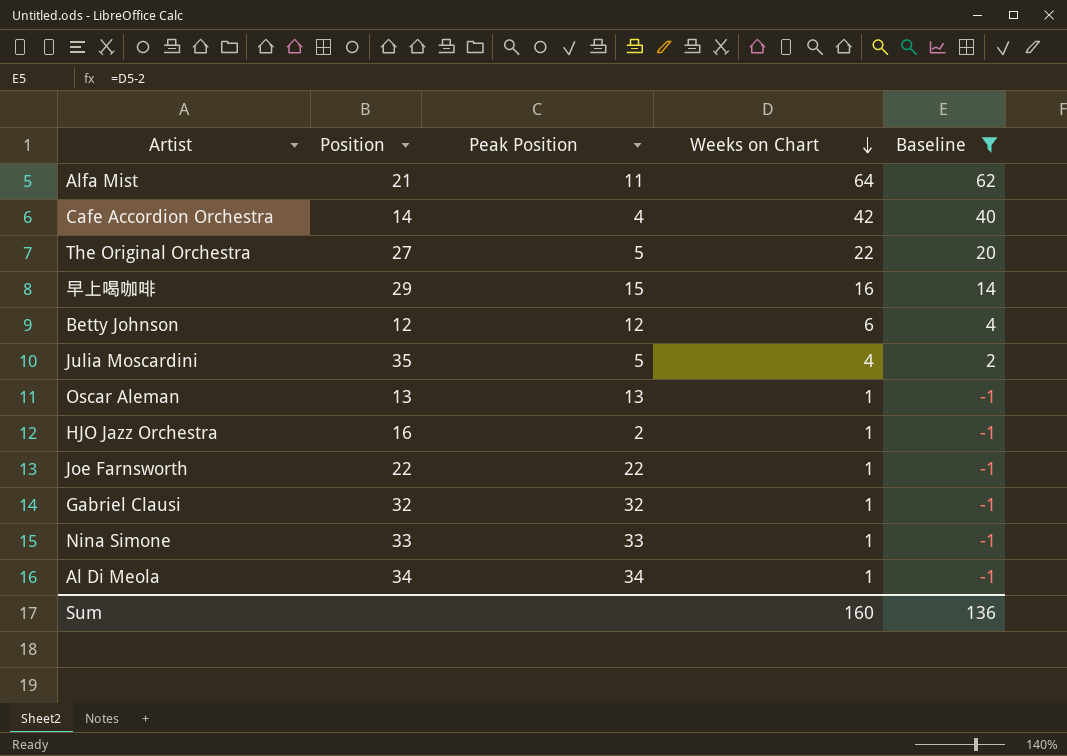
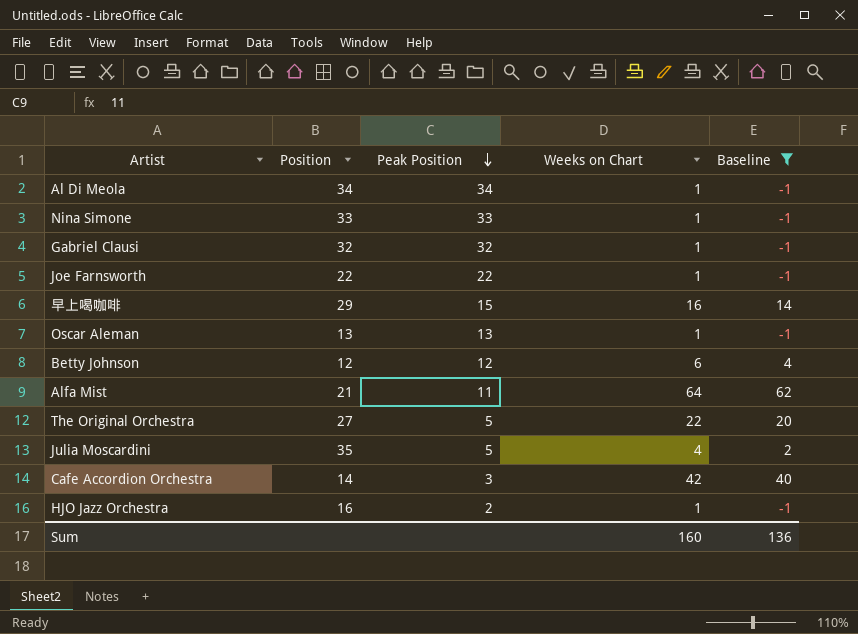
row order: Weeks on Chart descending -> Peak Position descending
Cafe Accordion Orchestra | Peak Position: 4 -> 3

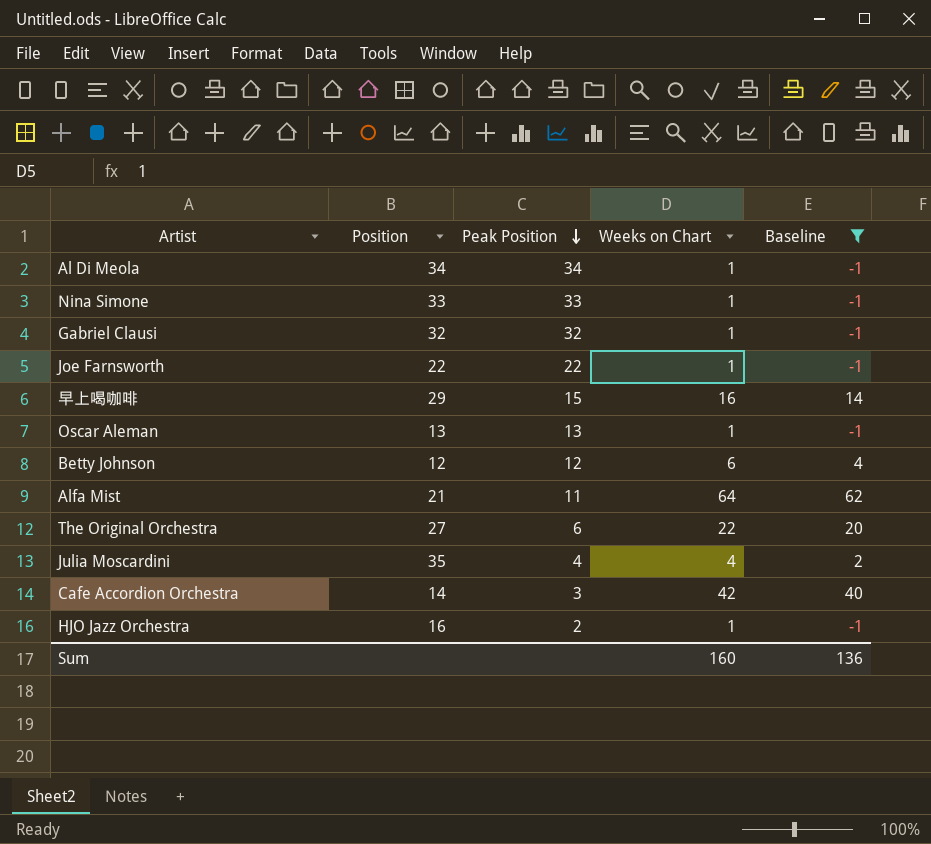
The Original Orchestra | Peak Position: 5 -> 6
Julia Moscardini | Peak Position: 5 -> 4

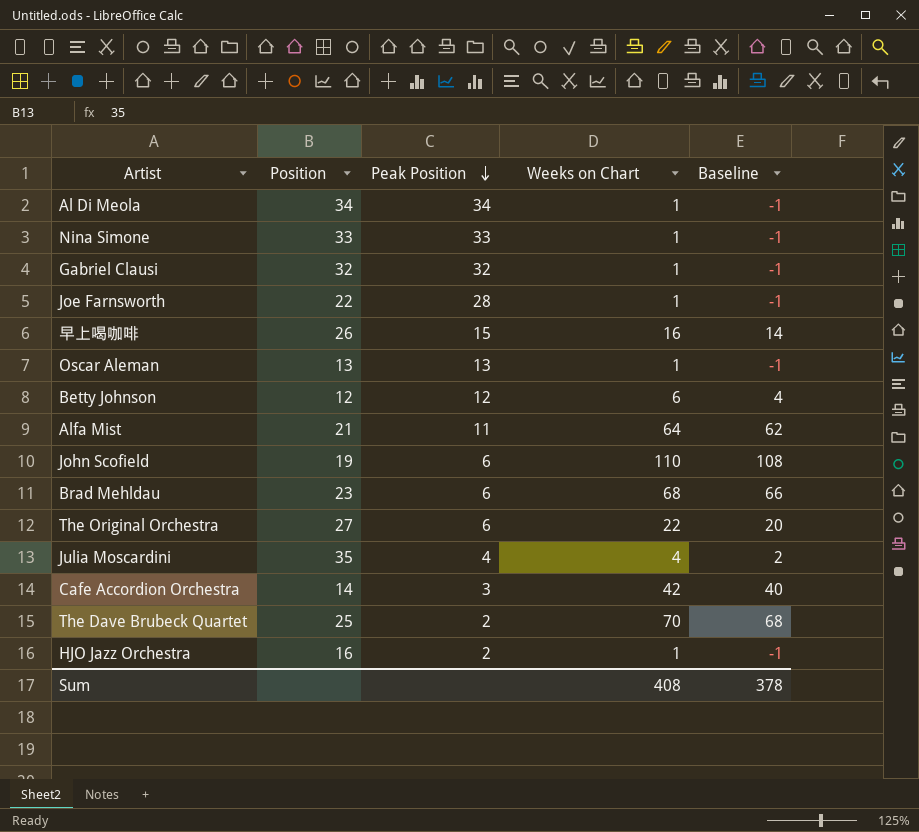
filter: Baseline <= 62 -> none
Joe Farnsworth | Peak Position: 22 -> 28
早上喝咖啡 | Position: 29 -> 26
Sum | Weeks on Chart: 160 -> 408
Sum | Baseline: 136 -> 378

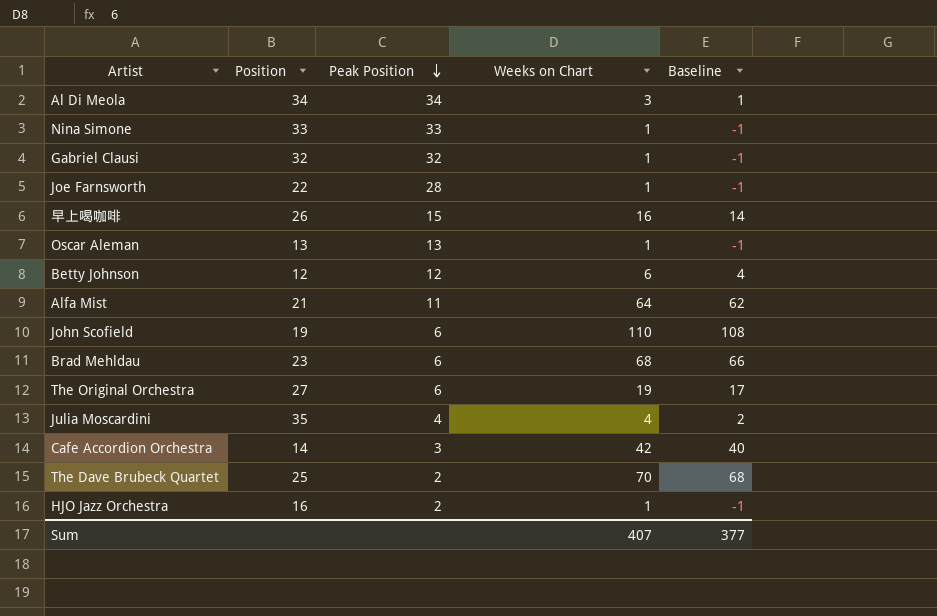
Al Di Meola | Weeks on Chart: 1 -> 3
Al Di Meola | Baseline: -1 -> 1
The Original Orchestra | Weeks on Chart: 22 -> 19
The Original Orchestra | Baseline: 20 -> 17
Sum | Weeks on Chart: 408 -> 407
Sum | Baseline: 378 -> 377

